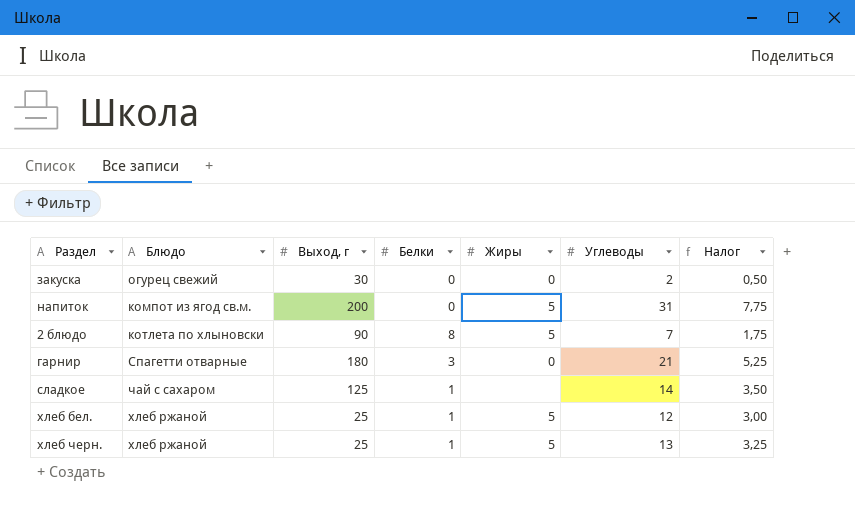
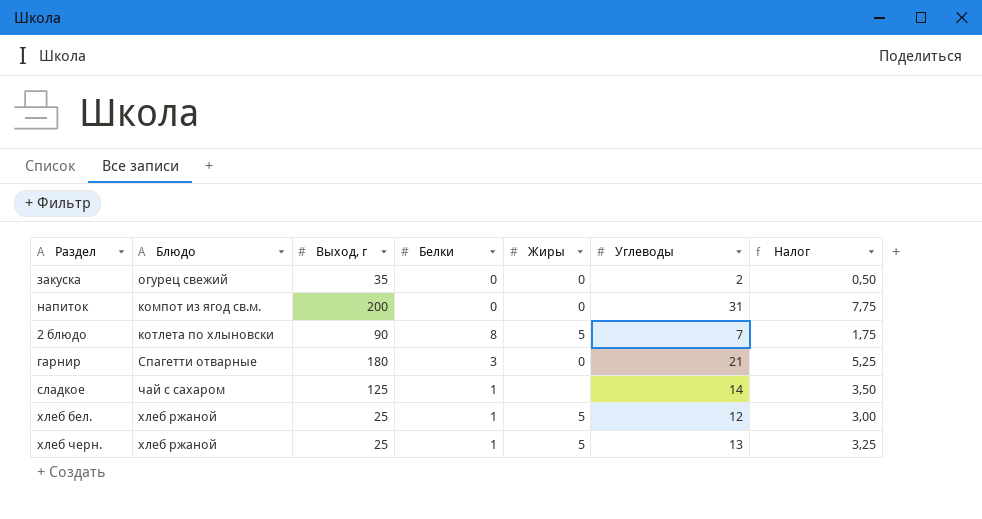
закуска | Выход, г: 30 -> 35
напиток | Жиры: 5 -> 0

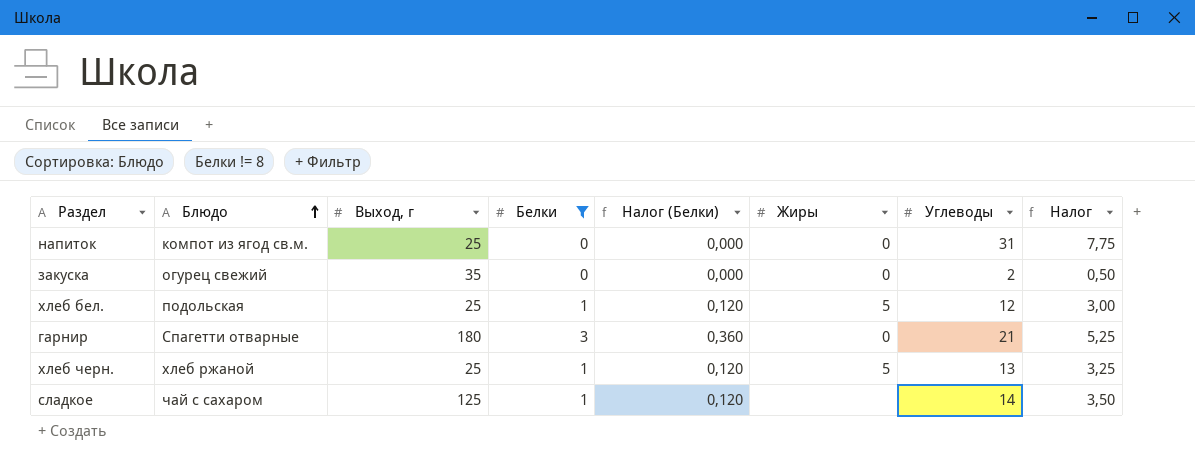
filter: none -> Белки != 8
row order: none -> Блюдо ascending
column Налог (Белки) | formula: none -> [Белки] * 0,12
напиток | Выход, г: 200 -> 25
хлеб бел. | Блюдо: хлеб ржаной -> подольская

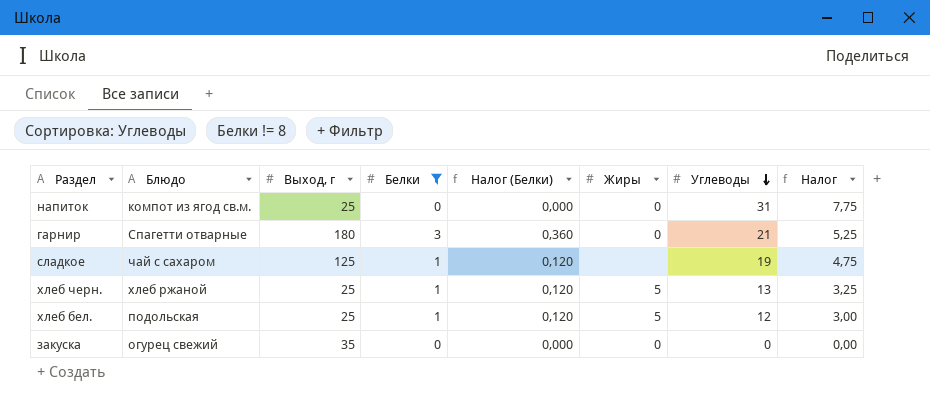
row order: Блюдо ascending -> Углеводы descending
сладкое | Углеводы: 14 -> 19
сладкое | Налог: 3,50 -> 4,75
закуска | Углеводы: 2 -> 0
закуска | Налог: 0,50 -> 0,00

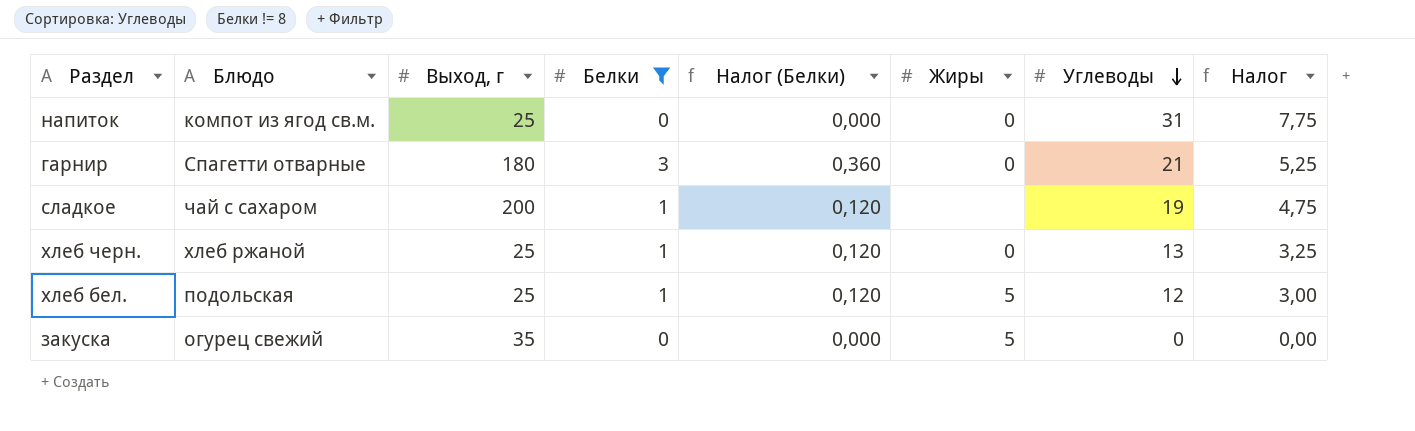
сладкое | Выход, г: 125 -> 200
хлеб черн. | Жиры: 5 -> 0
закуска | Жиры: 0 -> 5

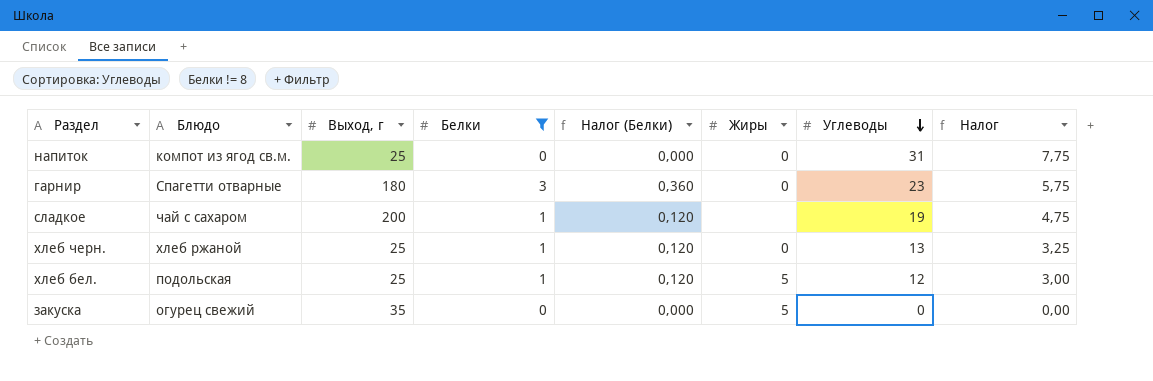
гарнир | Углеводы: 21 -> 23
гарнир | Налог: 5,25 -> 5,75

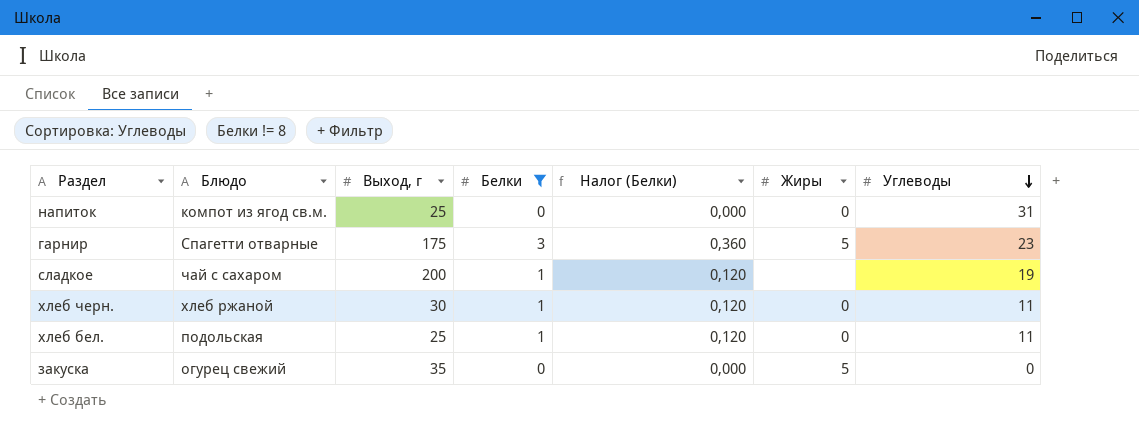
column Налог | formula: [Углеводы] * 0,25 -> none
гарнир | Выход, г: 180 -> 175
гарнир | Жиры: 0 -> 5
хлеб черн. | Выход, г: 25 -> 30
хлеб черн. | Углеводы: 13 -> 11
хлеб бел. | Жиры: 5 -> 0
хлеб бел. | Углеводы: 12 -> 11

